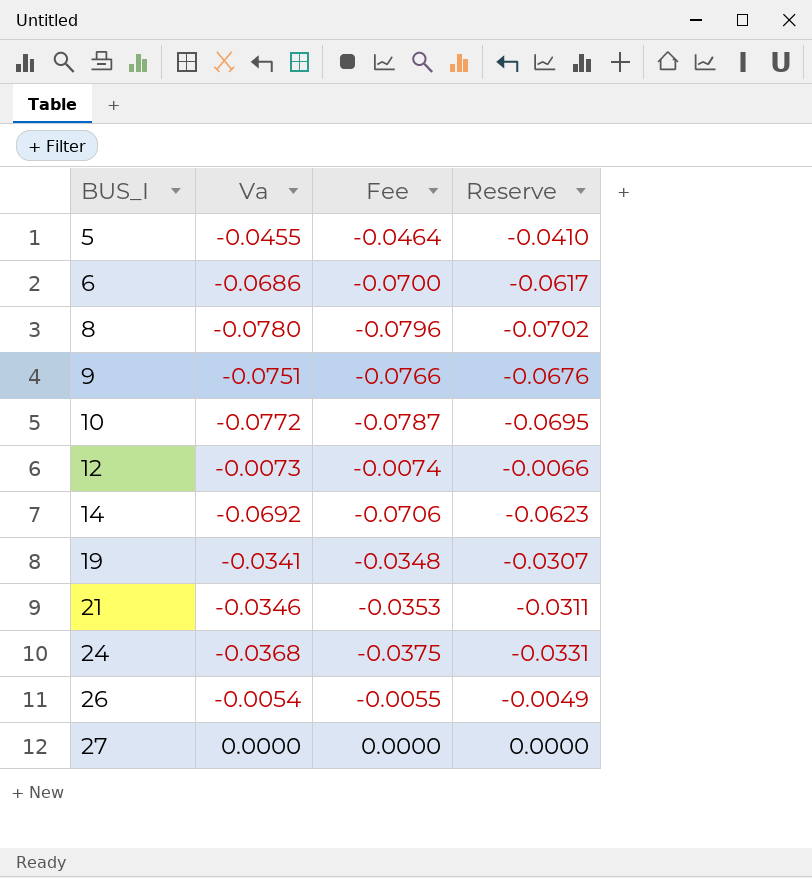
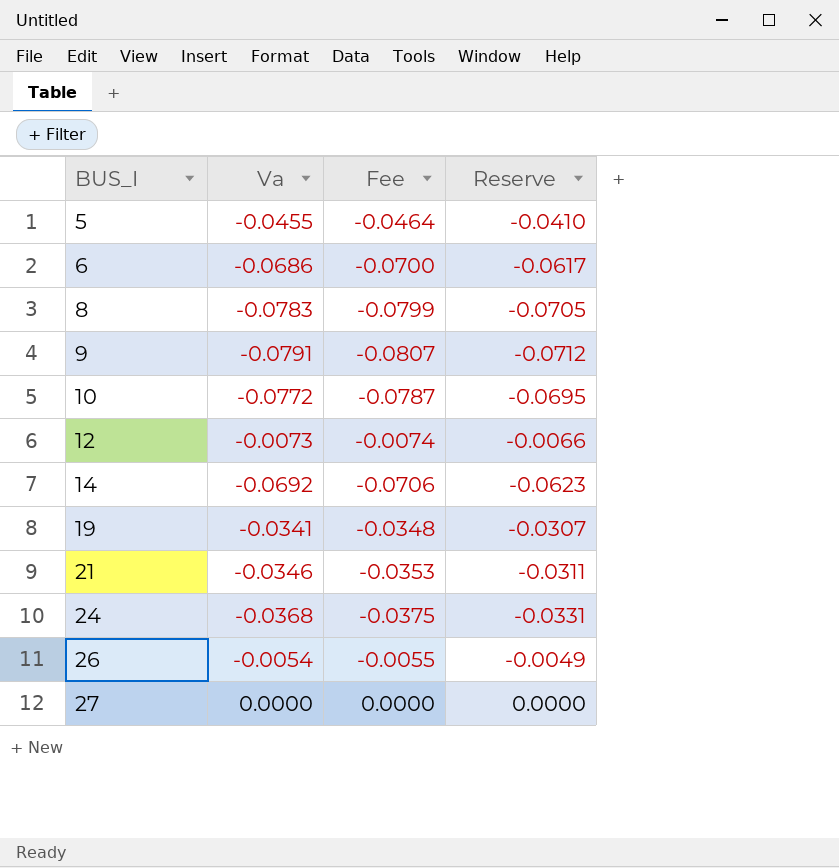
8 | Va: -0.0780 -> -0.0783
8 | Fee: -0.0796 -> -0.0799
8 | Reserve: -0.0702 -> -0.0705
9 | Va: -0.0751 -> -0.0791
9 | Fee: -0.0766 -> -0.0807
9 | Reserve: -0.0676 -> -0.0712

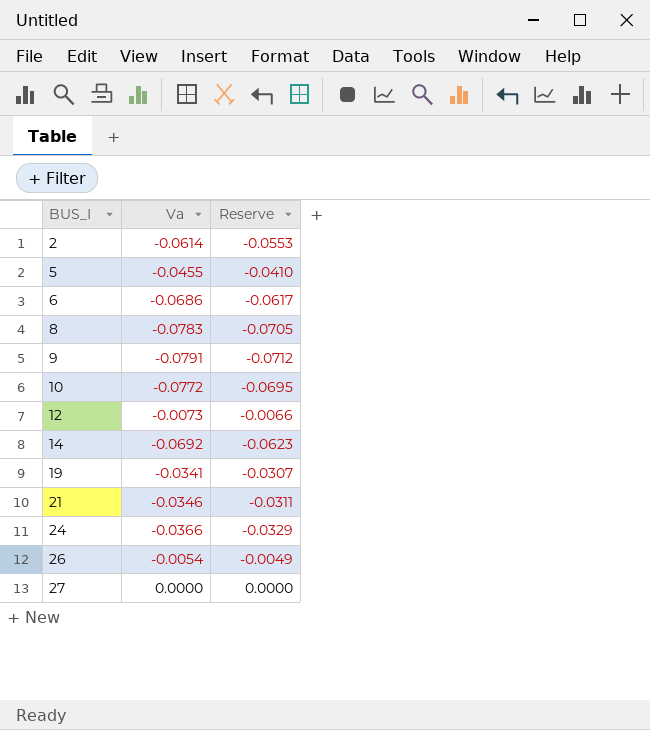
column Fee | formula: [Va] * 1.02 -> none
row 2: none -> -0.0614 | -0.0553
24 | Va: -0.0368 -> -0.0366
24 | Reserve: -0.0331 -> -0.0329

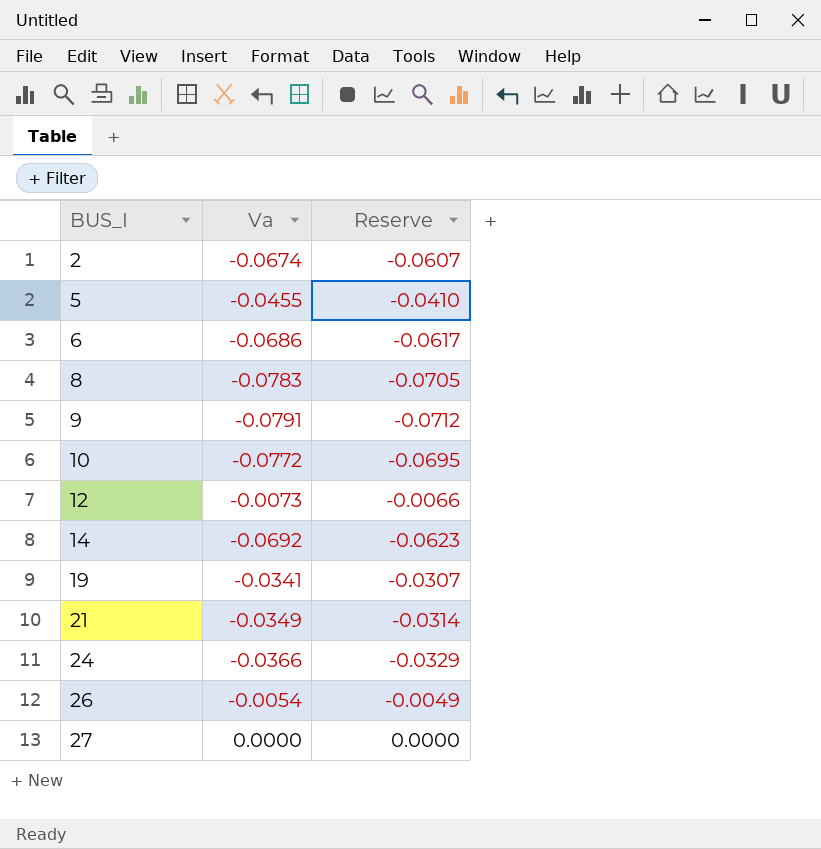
2 | Va: -0.0614 -> -0.0674
2 | Reserve: -0.0553 -> -0.0607
21 | Va: -0.0346 -> -0.0349
21 | Reserve: -0.0311 -> -0.0314

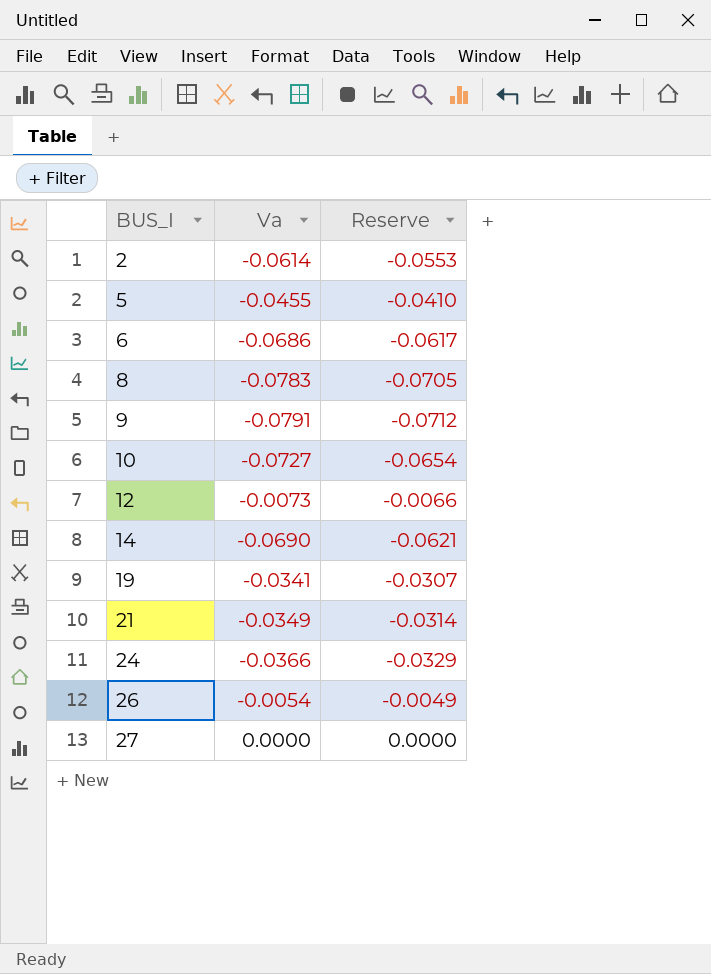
2 | Va: -0.0674 -> -0.0614
2 | Reserve: -0.0607 -> -0.0553
10 | Va: -0.0772 -> -0.0727
10 | Reserve: -0.0695 -> -0.0654
14 | Va: -0.0692 -> -0.0690
14 | Reserve: -0.0623 -> -0.0621

